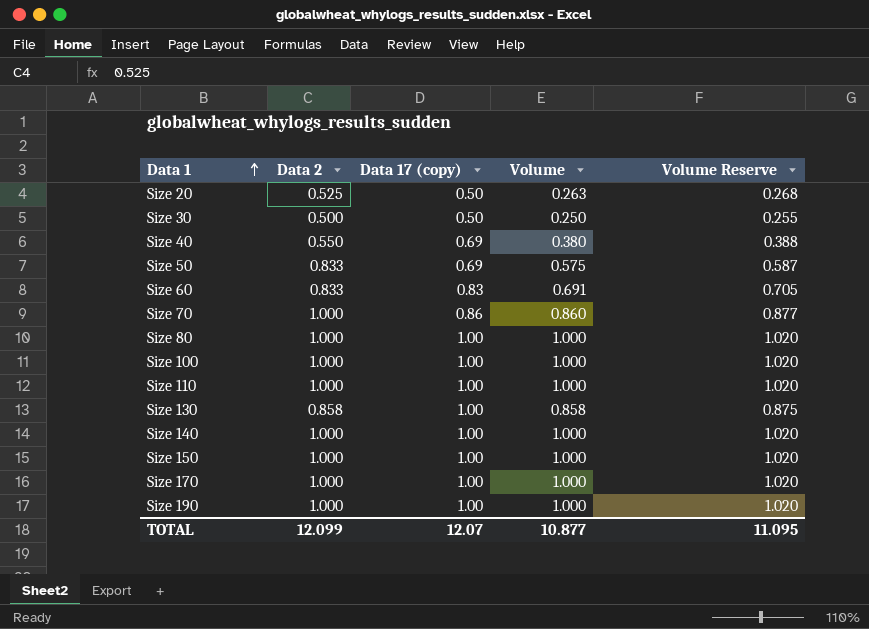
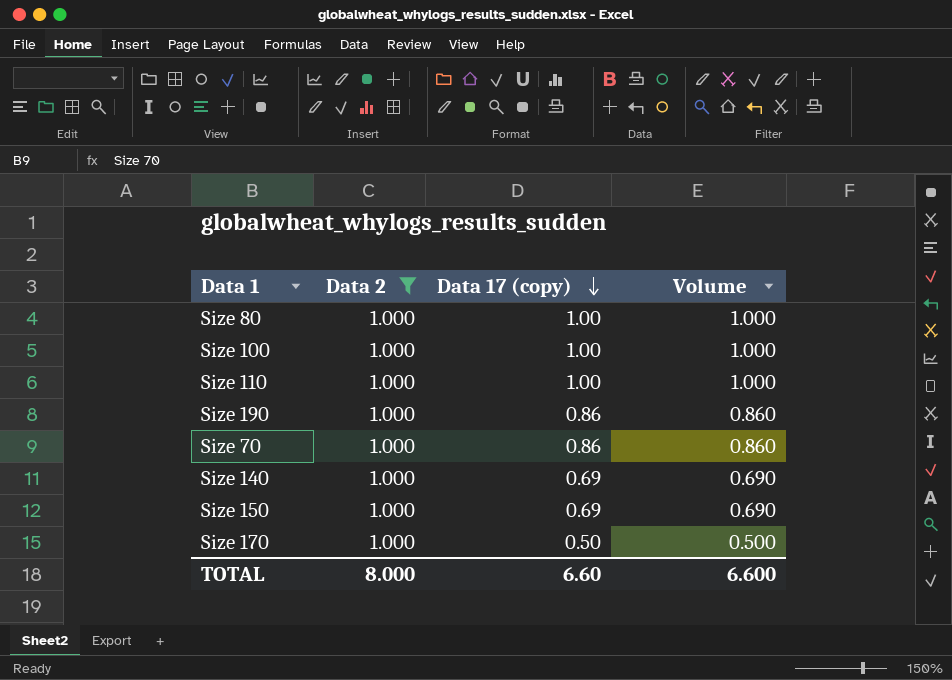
filter: none -> Data 2 = 1.000
row order: Data 1 ascending -> Data 17 (copy) descending
column Volume Reserve | formula: [Volume] * 1.02 -> none
Size 190 | Data 17 (copy): 1.00 -> 0.86
Size 190 | Volume: 1.000 -> 0.860
Size 140 | Data 17 (copy): 1.00 -> 0.69
Size 140 | Volume: 1.000 -> 0.690
Size 150 | Data 17 (copy): 1.00 -> 0.69
Size 150 | Volume: 1.000 -> 0.690
Size 170 | Data 17 (copy): 1.00 -> 0.50
Size 170 | Volume: 1.000 -> 0.500
TOTAL | Data 2: 12.099 -> 8.000
TOTAL | Data 17 (copy): 12.07 -> 6.60
TOTAL | Volume: 10.877 -> 6.600

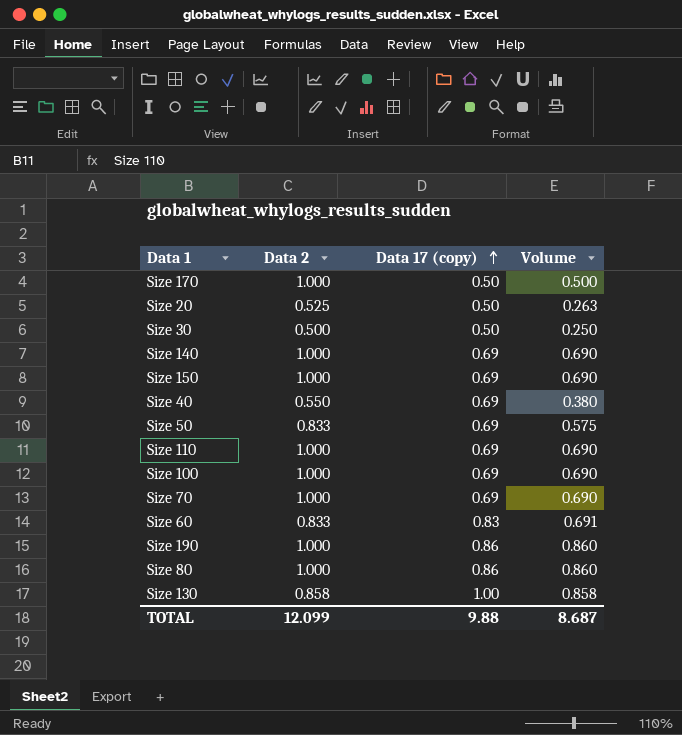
filter: Data 2 = 1.000 -> none
row order: Data 17 (copy) descending -> Data 17 (copy) ascending
Size 110 | Data 17 (copy): 1.00 -> 0.69
Size 110 | Volume: 1.000 -> 0.690
Size 100 | Data 17 (copy): 1.00 -> 0.69
Size 100 | Volume: 1.000 -> 0.690
Size 70 | Data 17 (copy): 0.86 -> 0.69
Size 70 | Volume: 0.860 -> 0.690
Size 80 | Data 17 (copy): 1.00 -> 0.86
Size 80 | Volume: 1.000 -> 0.860
TOTAL | Data 2: 8.000 -> 12.099
TOTAL | Data 17 (copy): 6.60 -> 9.88
TOTAL | Volume: 6.600 -> 8.687

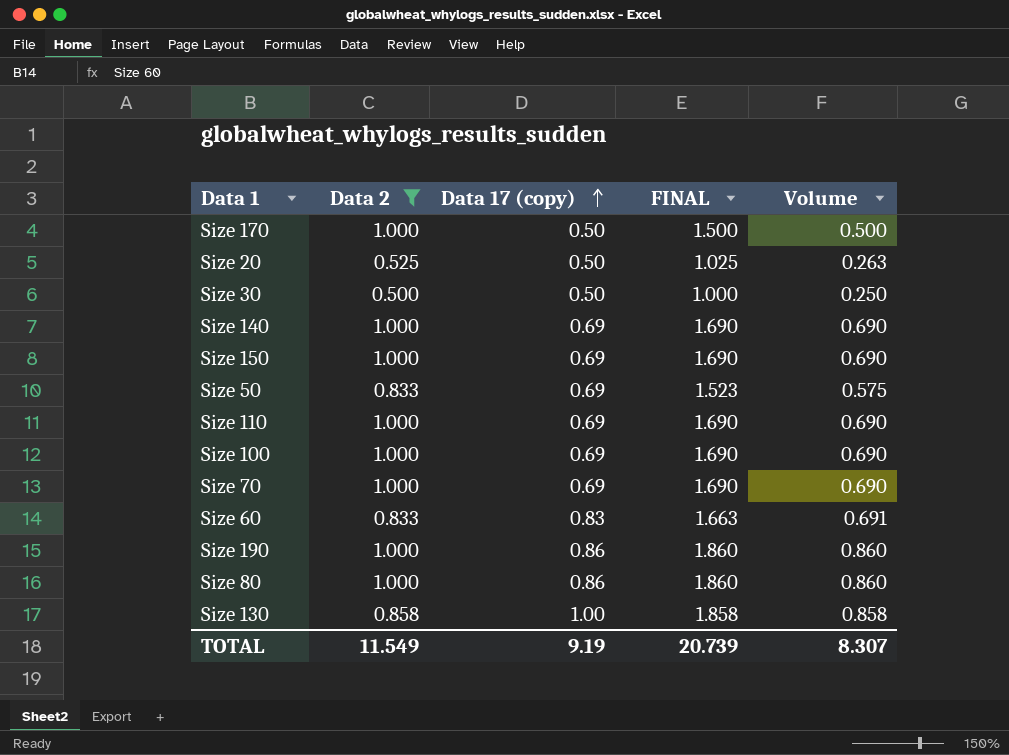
filter: none -> Data 2 != 0.550
column FINAL | formula: none -> [Data 2] + [Data 17 (copy)]
TOTAL | Data 2: 12.099 -> 11.549
TOTAL | Data 17 (copy): 9.88 -> 9.19
TOTAL | Volume: 8.687 -> 8.307

